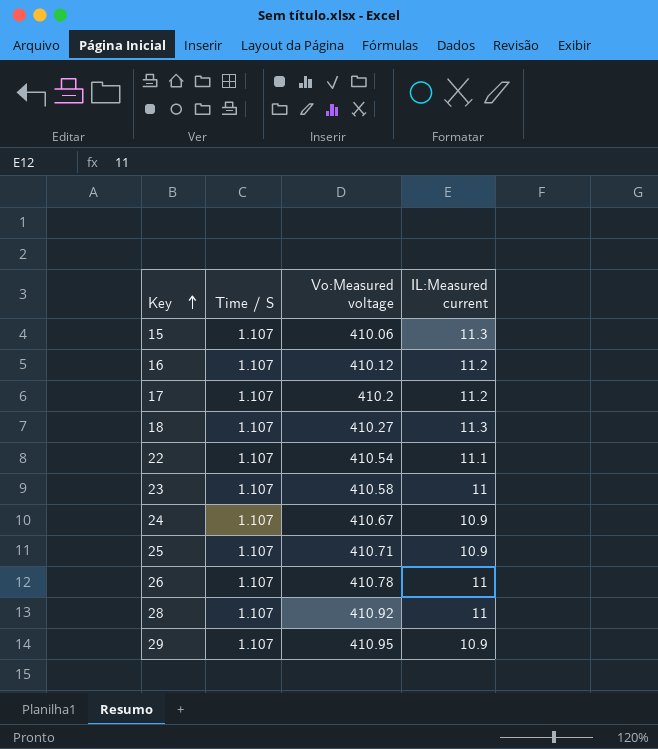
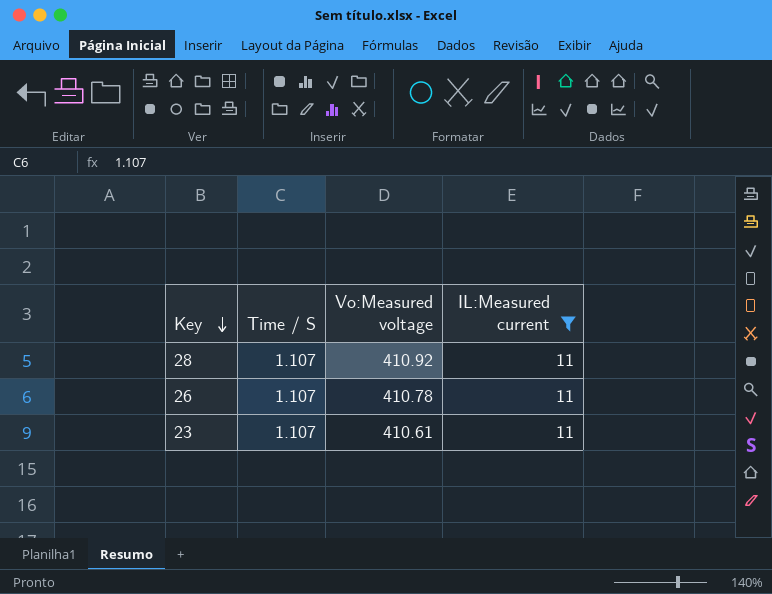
filter: none -> IL:Measured current = 11
row order: Key ascending -> Key descending
23 | Vo:Measured voltage: 410.58 -> 410.61

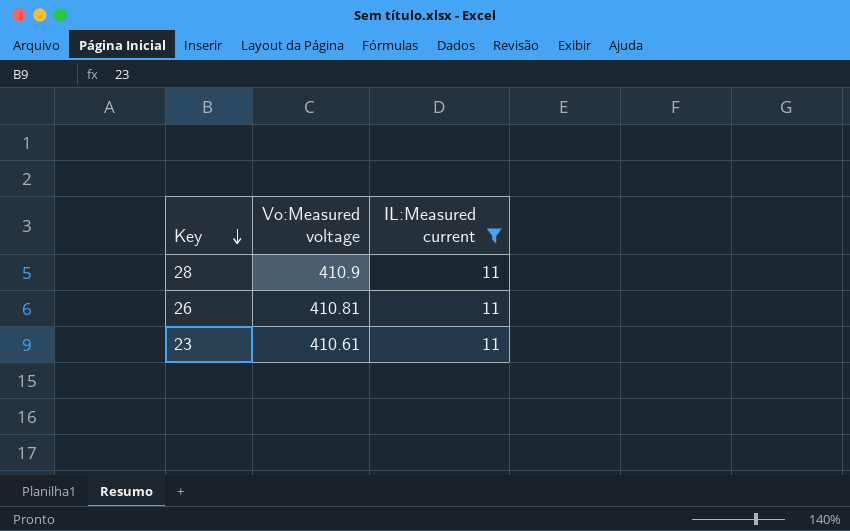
column Time / S | position: 2 -> none
28 | Vo:Measured voltage: 410.92 -> 410.9
26 | Vo:Measured voltage: 410.78 -> 410.81

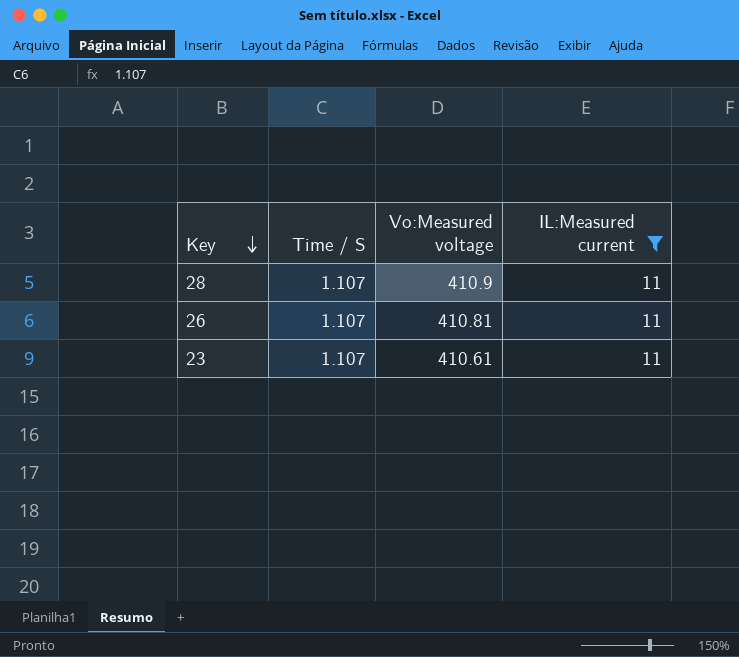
column Time / S | position: none -> 2

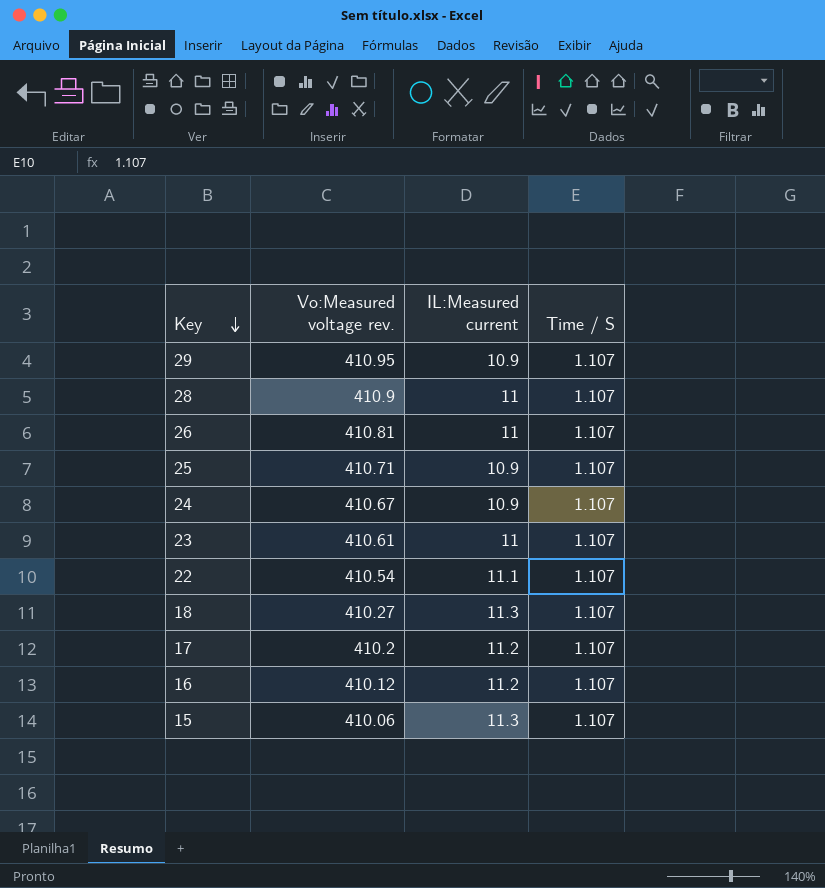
filter: IL:Measured current = 11 -> none
column name: Vo:Measured voltage -> Vo:Measured voltage rev.
column Time / S | position: 2 -> 4

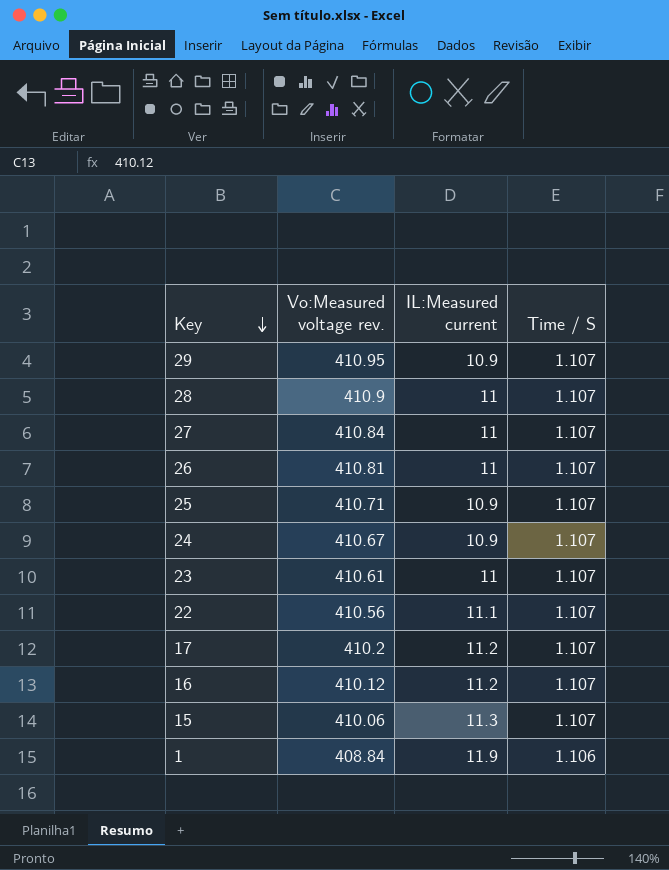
row 18: 410.27 | 11.3 | 1.107 -> none
row 27: none -> 410.84 | 11 | 1.107
22 | Vo:Measured voltage rev.: 410.54 -> 410.56
row 1: none -> 408.84 | 11.9 | 1.106

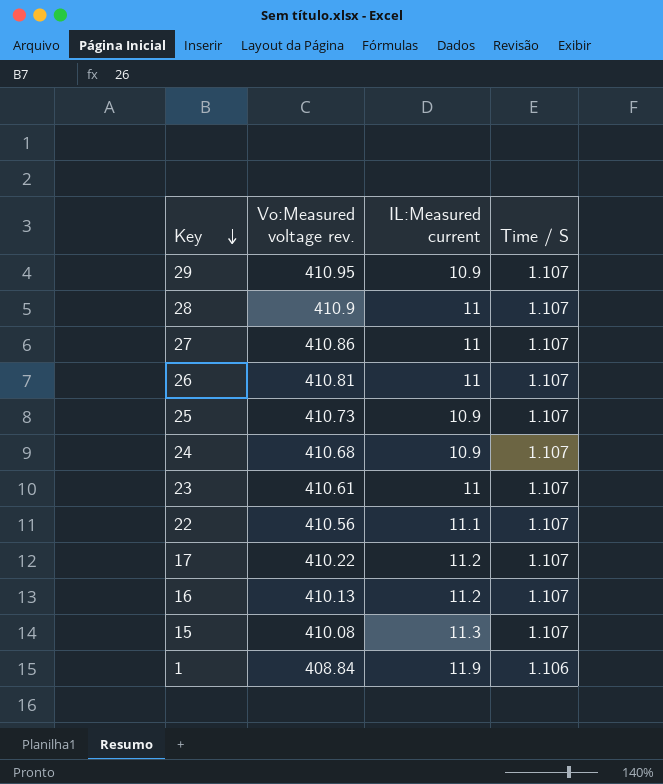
27 | Vo:Measured voltage rev.: 410.84 -> 410.86
25 | Vo:Measured voltage rev.: 410.71 -> 410.73
24 | Vo:Measured voltage rev.: 410.67 -> 410.68
17 | Vo:Measured voltage rev.: 410.2 -> 410.22
16 | Vo:Measured voltage rev.: 410.12 -> 410.13
15 | Vo:Measured voltage rev.: 410.06 -> 410.08

